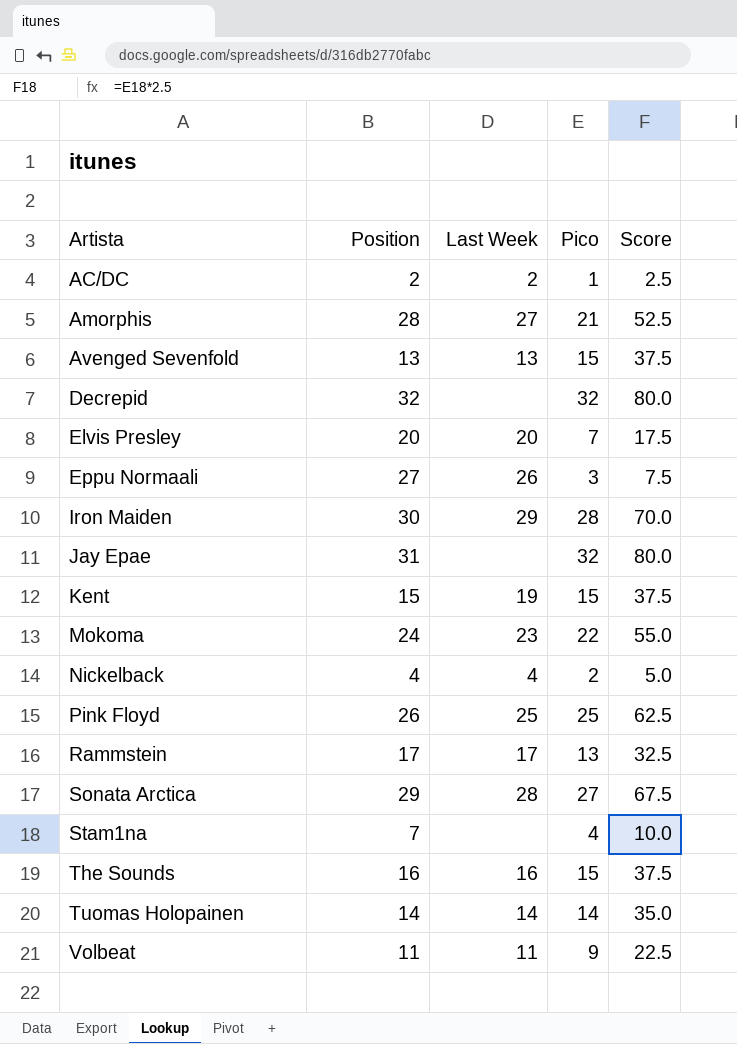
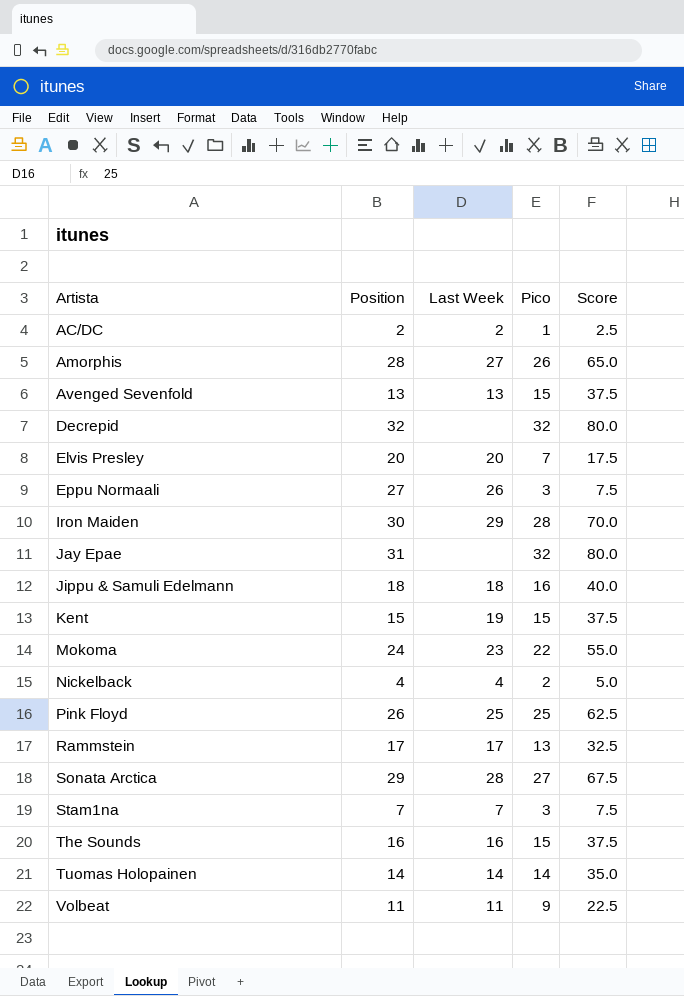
Amorphis | Pico: 21 -> 26
Amorphis | Score: 52.5 -> 65.0
row Jippu & Samuli Edelmann: none -> 18 | 18 | 16 | 40.0
Stam1na | Last Week: none -> 7
Stam1na | Pico: 4 -> 3
Stam1na | Score: 10.0 -> 7.5

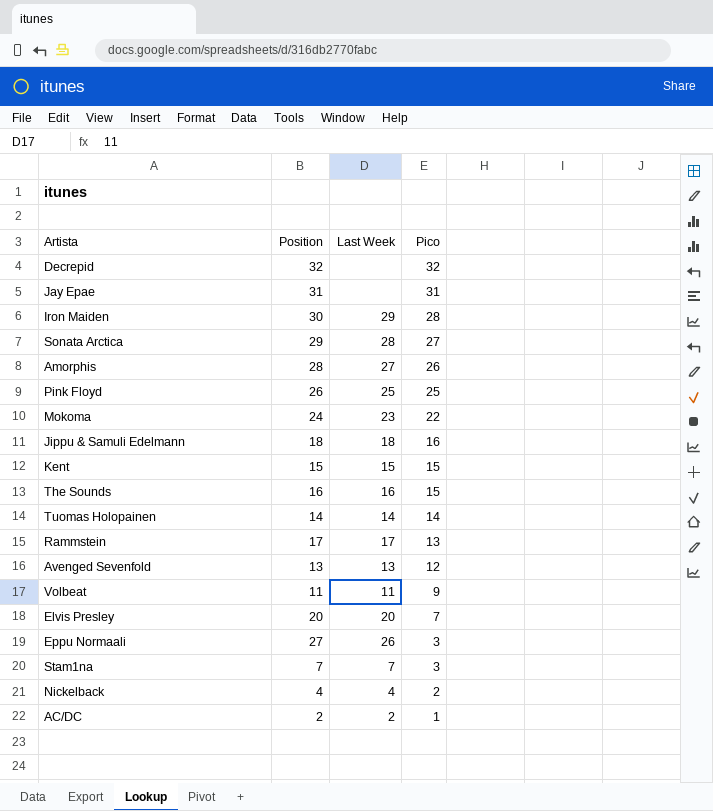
row order: Artista ascending -> Pico descending
column Score | formula: [Pico] * 2.5 -> none
Jay Epae | Pico: 32 -> 31
Kent | Last Week: 19 -> 15
Avenged Sevenfold | Pico: 15 -> 12

